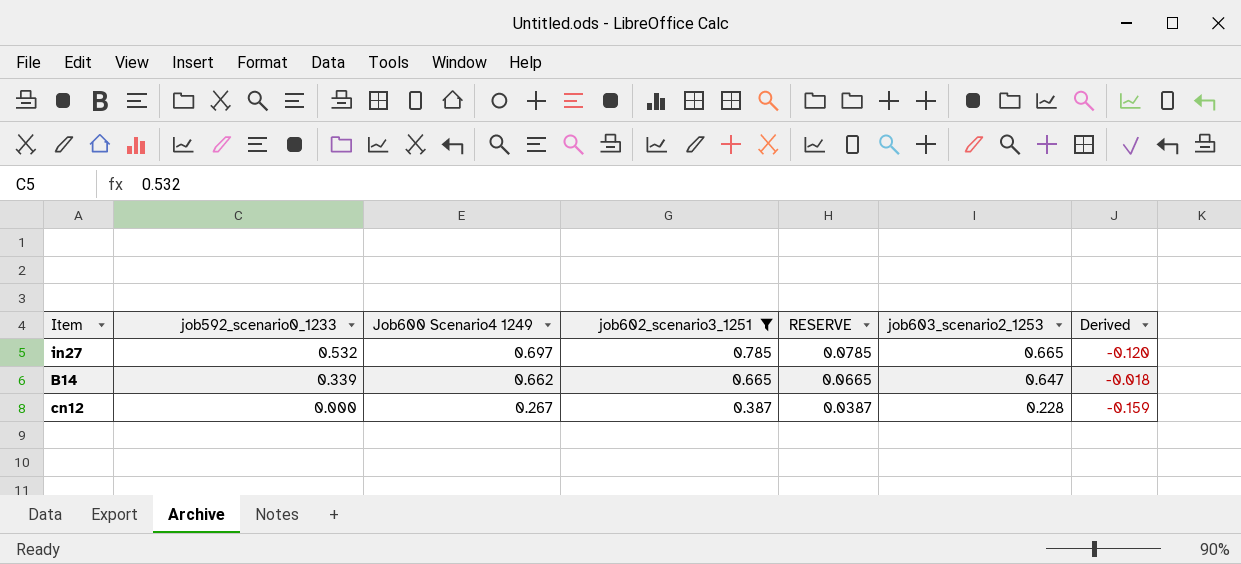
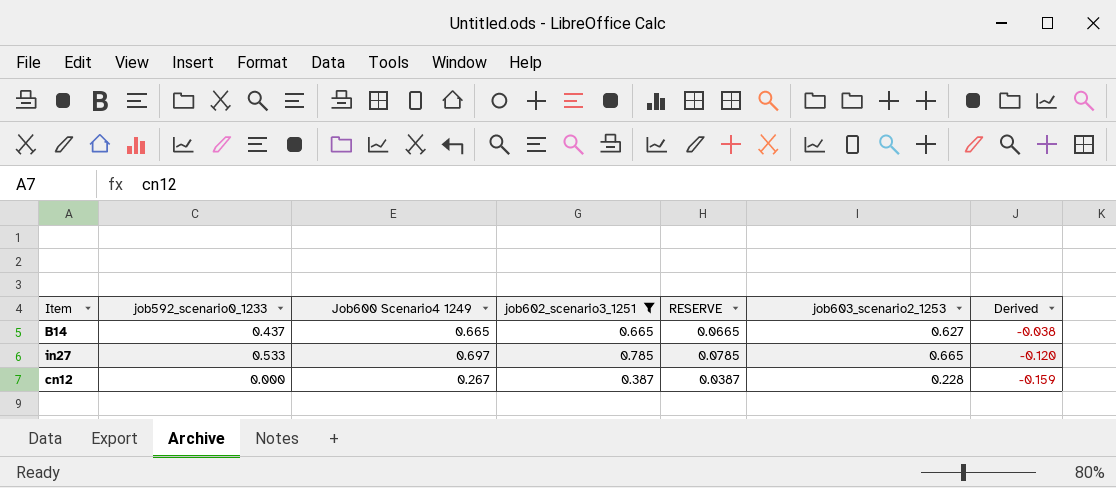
row order: job592_scenario0_1233 descending -> Derived descending
B14 | job592_scenario0_1233: 0.339 -> 0.437
B14 | Job600 Scenario4 1249: 0.662 -> 0.665
B14 | job603_scenario2_1253: 0.647 -> 0.627
B14 | Derived: -0.018 -> -0.038
in27 | job592_scenario0_1233: 0.532 -> 0.533

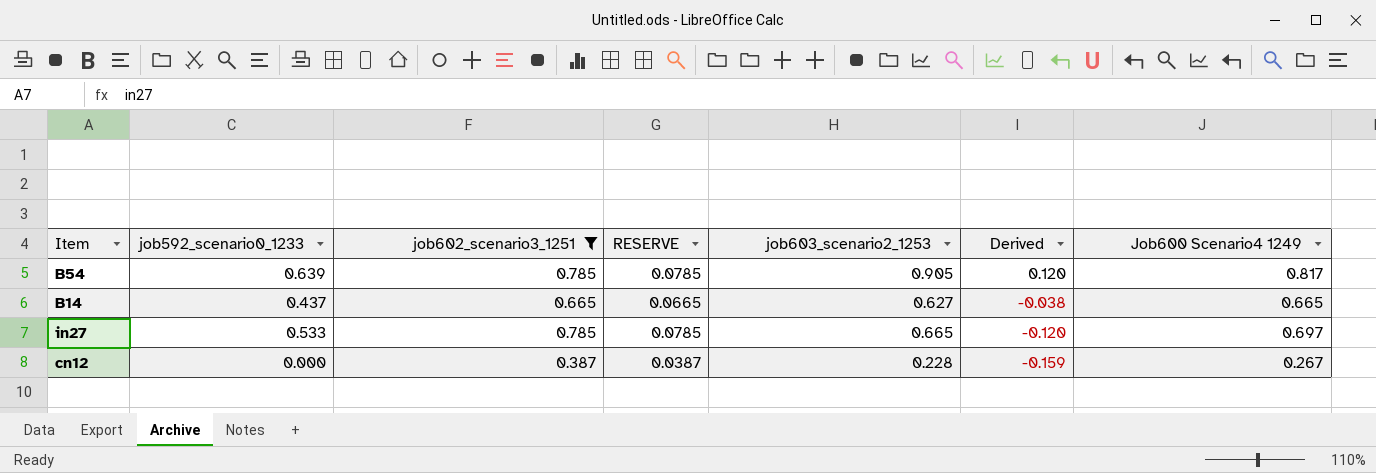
column Job600 Scenario4 1249 | position: 3 -> 7
row B54: none -> 0.639 | 0.785 | 0.0785 | 0.905 | 0.120 | 0.817

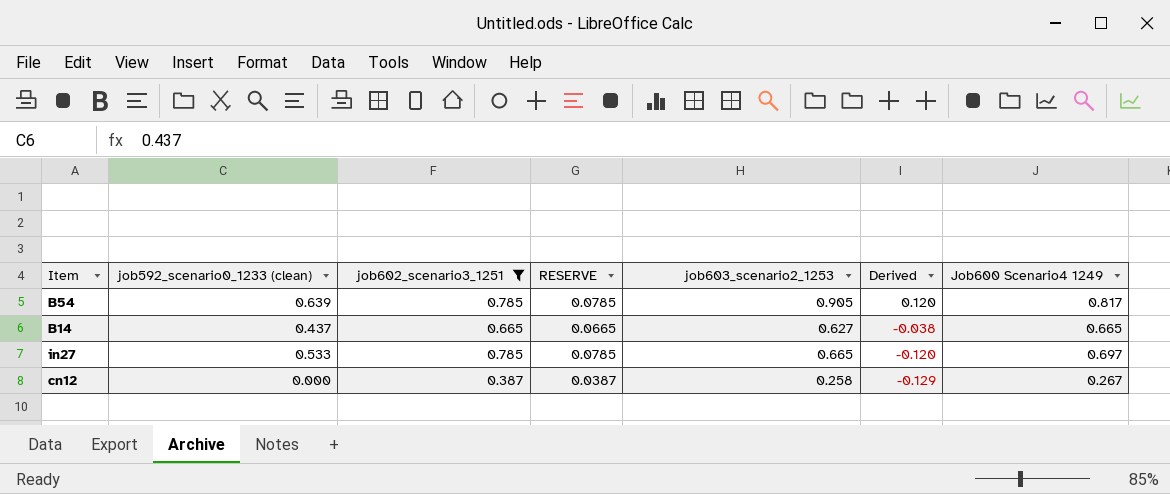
column name: job592_scenario0_1233 -> job592_scenario0_1233 (clean)
cn12 | job603_scenario2_1253: 0.228 -> 0.258
cn12 | Derived: -0.159 -> -0.129

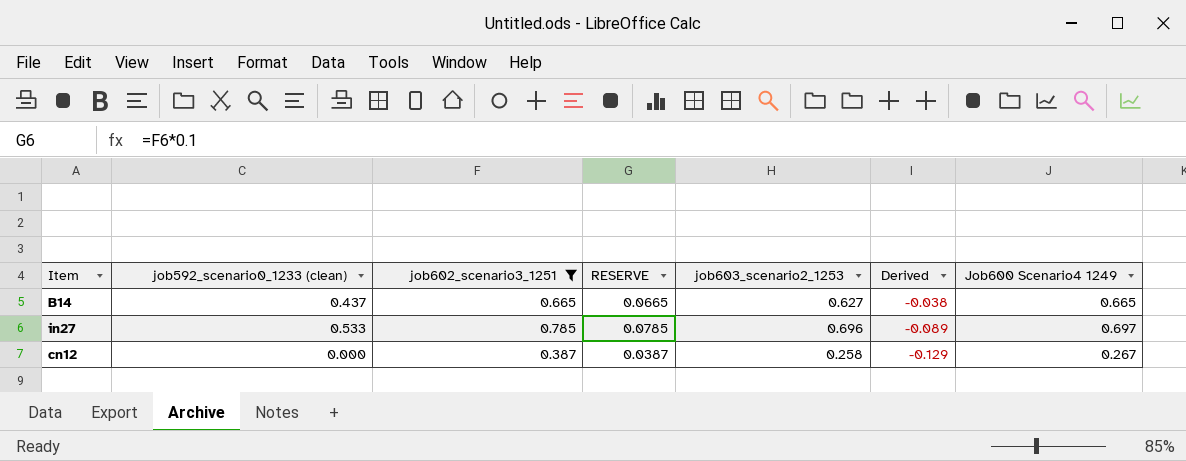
row B54: 0.639 | 0.785 | 0.0785 | 0.905 | 0.120 | 0.817 -> none
in27 | job603_scenario2_1253: 0.665 -> 0.696
in27 | Derived: -0.120 -> -0.089

